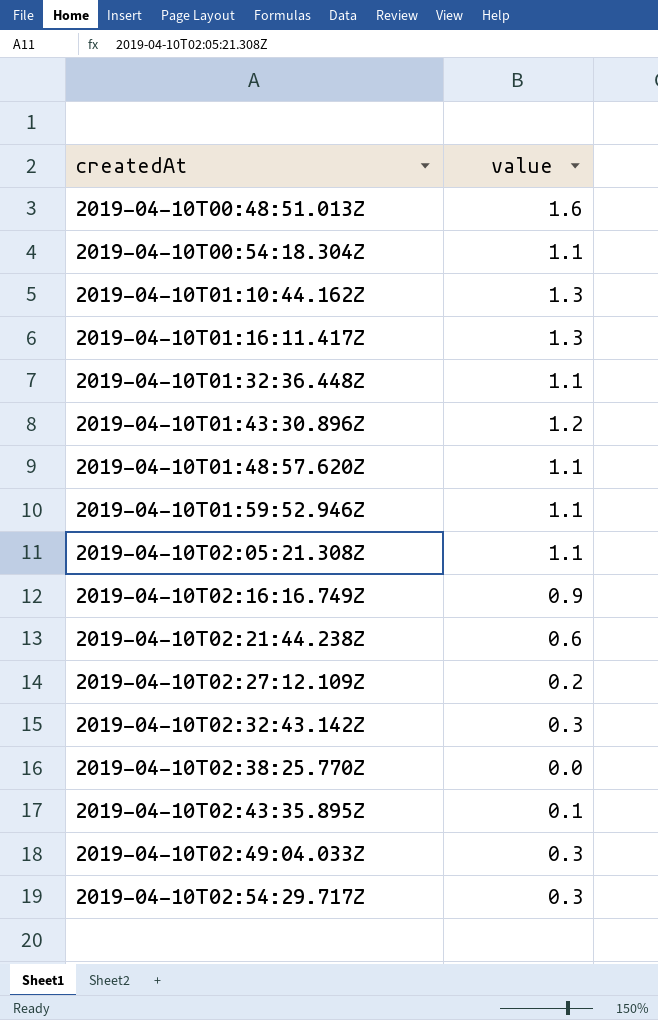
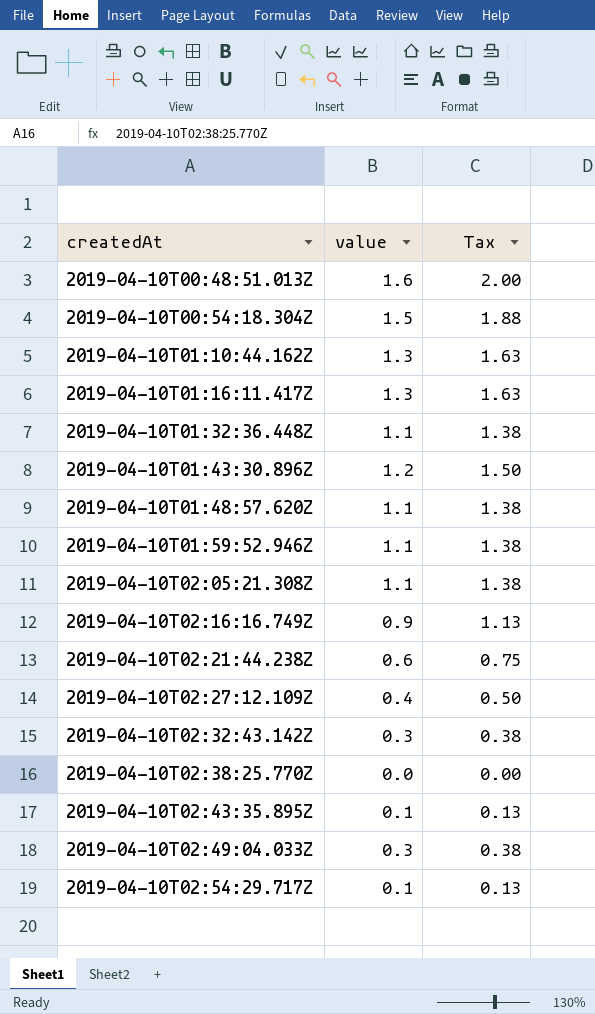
column Tax | formula: none -> [value] * 1.25
2019-04-10T00:54:18.304Z | value: 1.1 -> 1.5
2019-04-10T02:27:12.109Z | value: 0.2 -> 0.4
2019-04-10T02:54:29.717Z | value: 0.3 -> 0.1

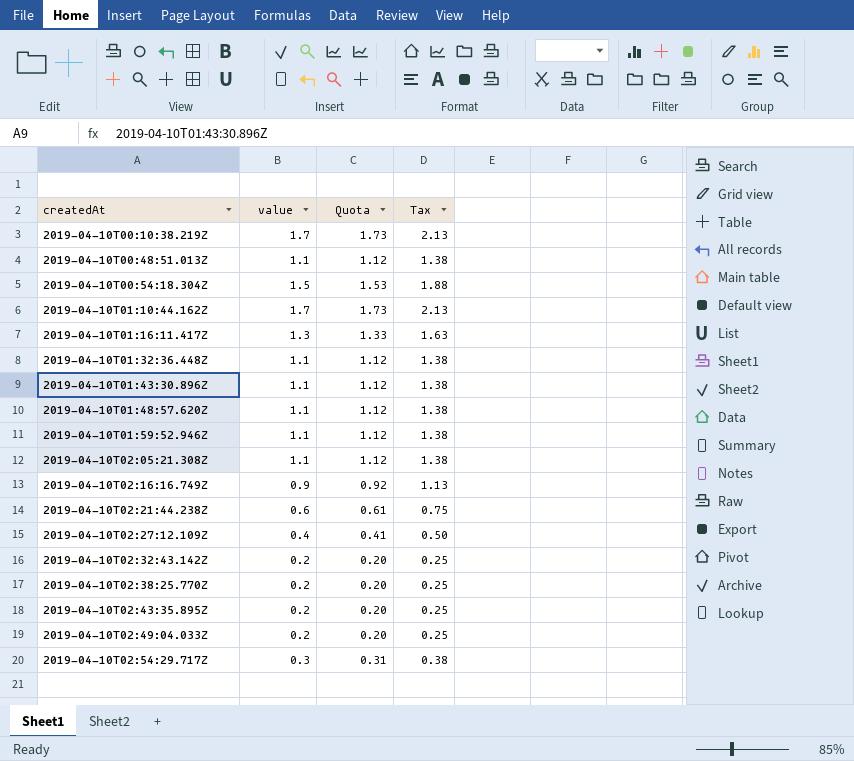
column Quota | formula: none -> [value] * 1.02
row 2019-04-10T00:10:38.219Z: none -> 1.7 | 1.73 | 2.13
2019-04-10T00:48:51.013Z | value: 1.6 -> 1.1
2019-04-10T00:48:51.013Z | Tax: 2.00 -> 1.38
2019-04-10T01:10:44.162Z | value: 1.3 -> 1.7
2019-04-10T01:10:44.162Z | Tax: 1.63 -> 2.13
2019-04-10T01:43:30.896Z | value: 1.2 -> 1.1
2019-04-10T01:43:30.896Z | Tax: 1.50 -> 1.38
2019-04-10T02:32:43.142Z | value: 0.3 -> 0.2
2019-04-10T02:32:43.142Z | Tax: 0.38 -> 0.25
2019-04-10T02:38:25.770Z | value: 0.0 -> 0.2
2019-04-10T02:38:25.770Z | Tax: 0.00 -> 0.25
2019-04-10T02:43:35.895Z | value: 0.1 -> 0.2
2019-04-10T02:43:35.895Z | Tax: 0.13 -> 0.25
2019-04-10T02:49:04.033Z | value: 0.3 -> 0.2
2019-04-10T02:49:04.033Z | Tax: 0.38 -> 0.25
2019-04-10T02:54:29.717Z | value: 0.1 -> 0.3
2019-04-10T02:54:29.717Z | Tax: 0.13 -> 0.38

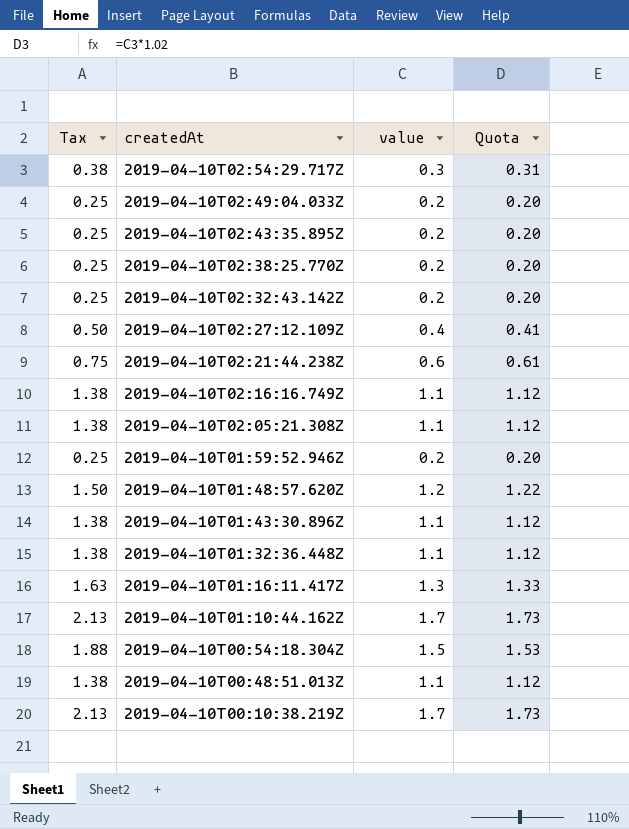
row order: createdAt ascending -> createdAt descending
column Tax | position: 4 -> 1
2019-04-10T02:16:16.749Z | Tax: 1.13 -> 1.38
2019-04-10T02:16:16.749Z | value: 0.9 -> 1.1
2019-04-10T02:16:16.749Z | Quota: 0.92 -> 1.12
2019-04-10T01:59:52.946Z | Tax: 1.38 -> 0.25
2019-04-10T01:59:52.946Z | value: 1.1 -> 0.2
2019-04-10T01:59:52.946Z | Quota: 1.12 -> 0.20
2019-04-10T01:48:57.620Z | Tax: 1.38 -> 1.50
2019-04-10T01:48:57.620Z | value: 1.1 -> 1.2
2019-04-10T01:48:57.620Z | Quota: 1.12 -> 1.22

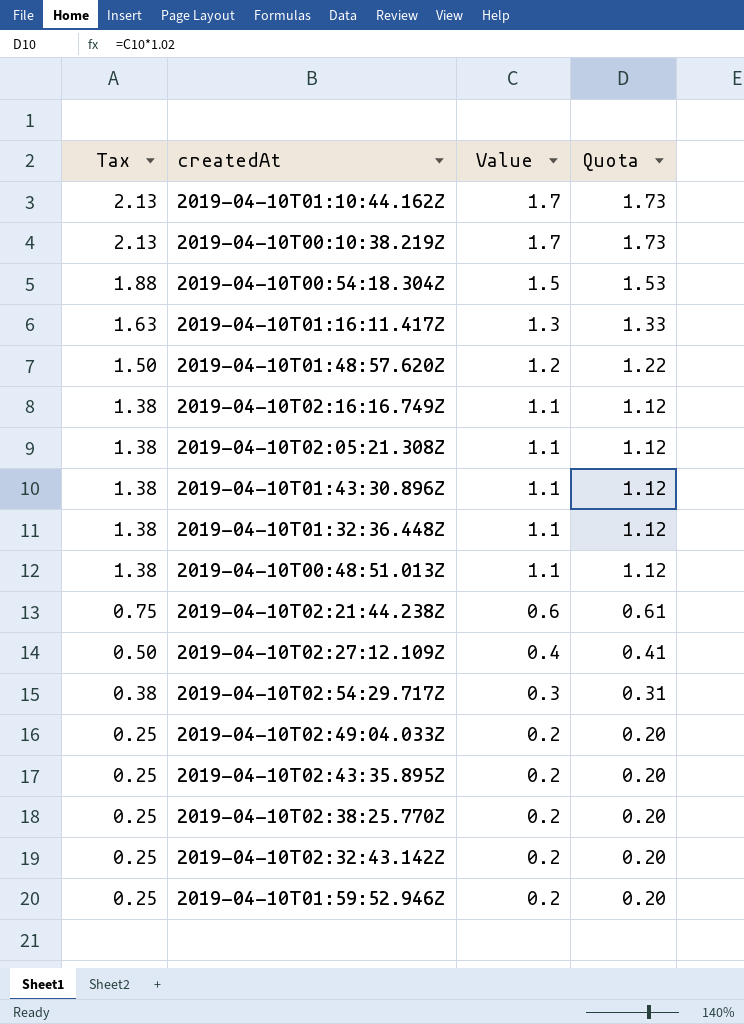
row order: createdAt descending -> Tax descending
column name: value -> Value

